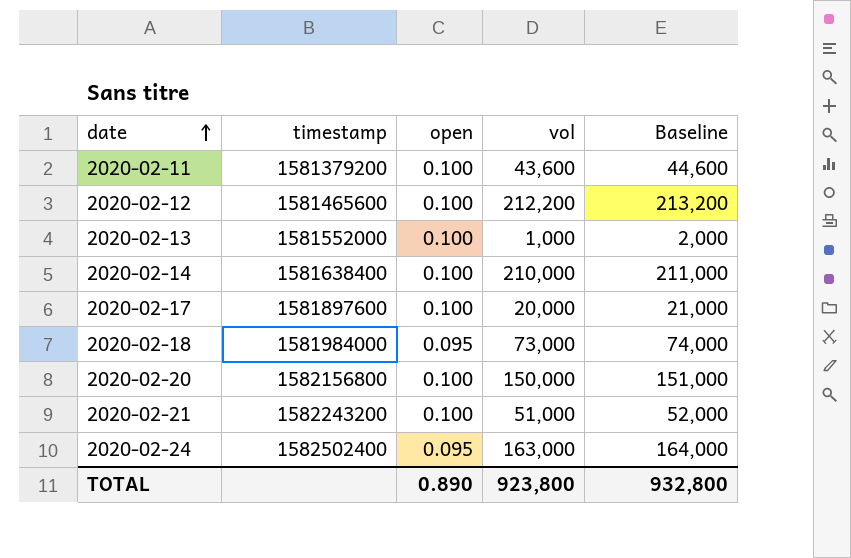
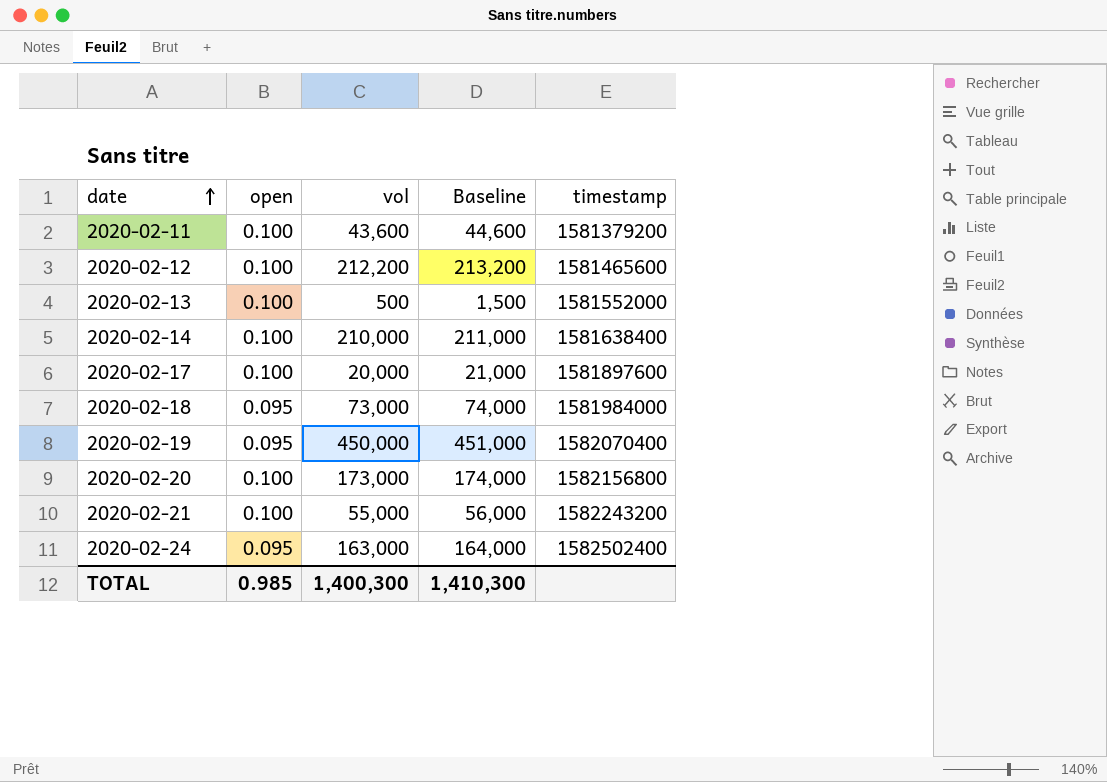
column timestamp | position: 2 -> 5
2020-02-13 | vol: 1,000 -> 500
2020-02-13 | Baseline: 2,000 -> 1,500
row 2020-02-19: none -> 0.095 | 450,000 | 451,000 | 1582070400
2020-02-20 | vol: 150,000 -> 173,000
2020-02-20 | Baseline: 151,000 -> 174,000
2020-02-21 | vol: 51,000 -> 55,000
2020-02-21 | Baseline: 52,000 -> 56,000
TOTAL | open: 0.890 -> 0.985
TOTAL | vol: 923,800 -> 1,400,300
TOTAL | Baseline: 932,800 -> 1,410,300

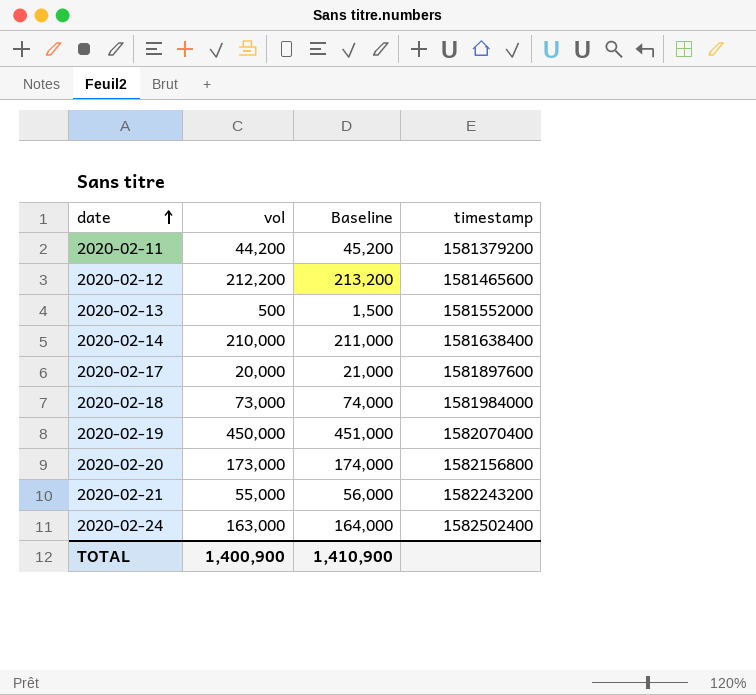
column open | position: 2 -> none
2020-02-11 | vol: 43,600 -> 44,200
2020-02-11 | Baseline: 44,600 -> 45,200
TOTAL | vol: 1,400,300 -> 1,400,900
TOTAL | Baseline: 1,410,300 -> 1,410,900

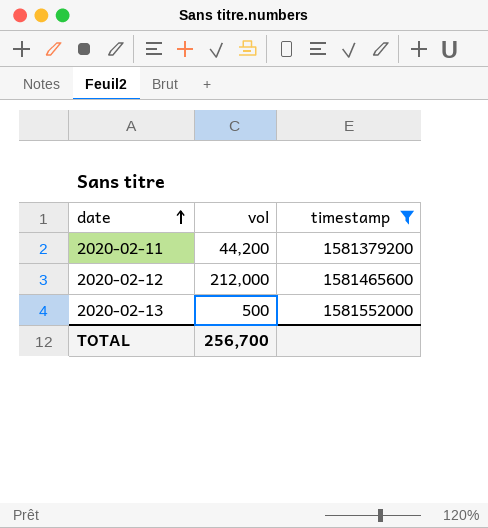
filter: none -> timestamp <= 1581552000
column Baseline | formula: [vol] + 1000 -> none
2020-02-12 | vol: 212,200 -> 212,000
TOTAL | vol: 1,400,900 -> 256,700

